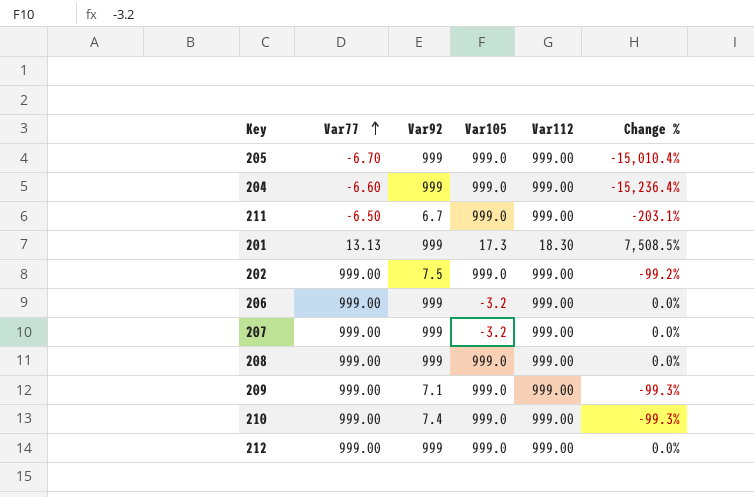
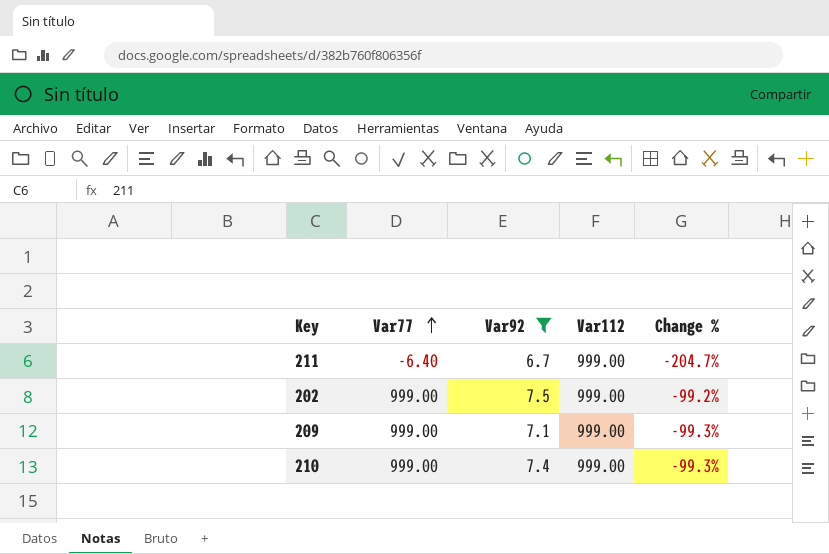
filter: none -> Var92 != 999
column Var105 | position: 4 -> none
211 | Var77: -6.50 -> -6.40
211 | Change %: -203.1% -> -204.7%

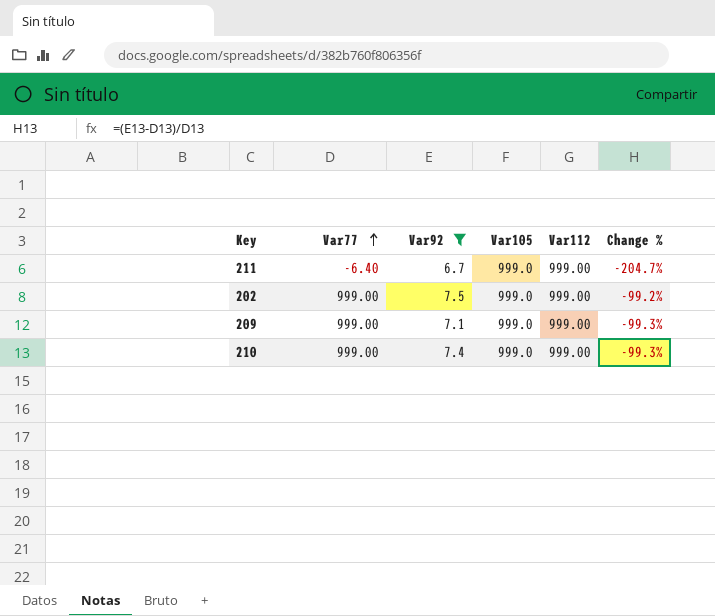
column Var105 | position: none -> 4

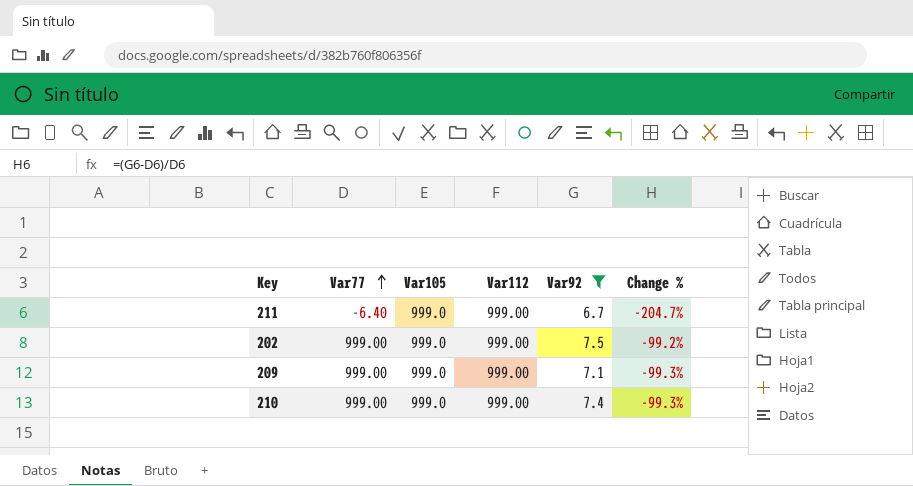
column Var92 | position: 3 -> 5

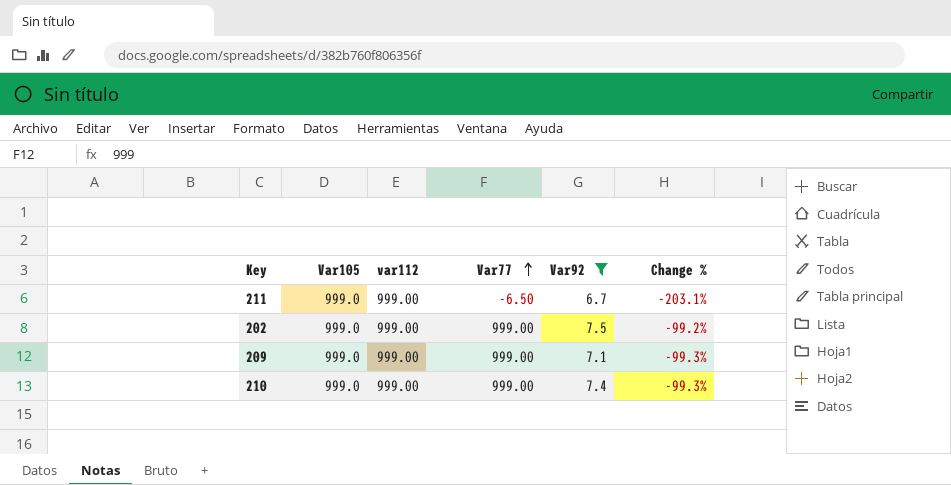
column name: Var112 -> var112
column Var77 | position: 2 -> 4
211 | Var77: -6.40 -> -6.50
211 | Change %: -204.7% -> -203.1%

